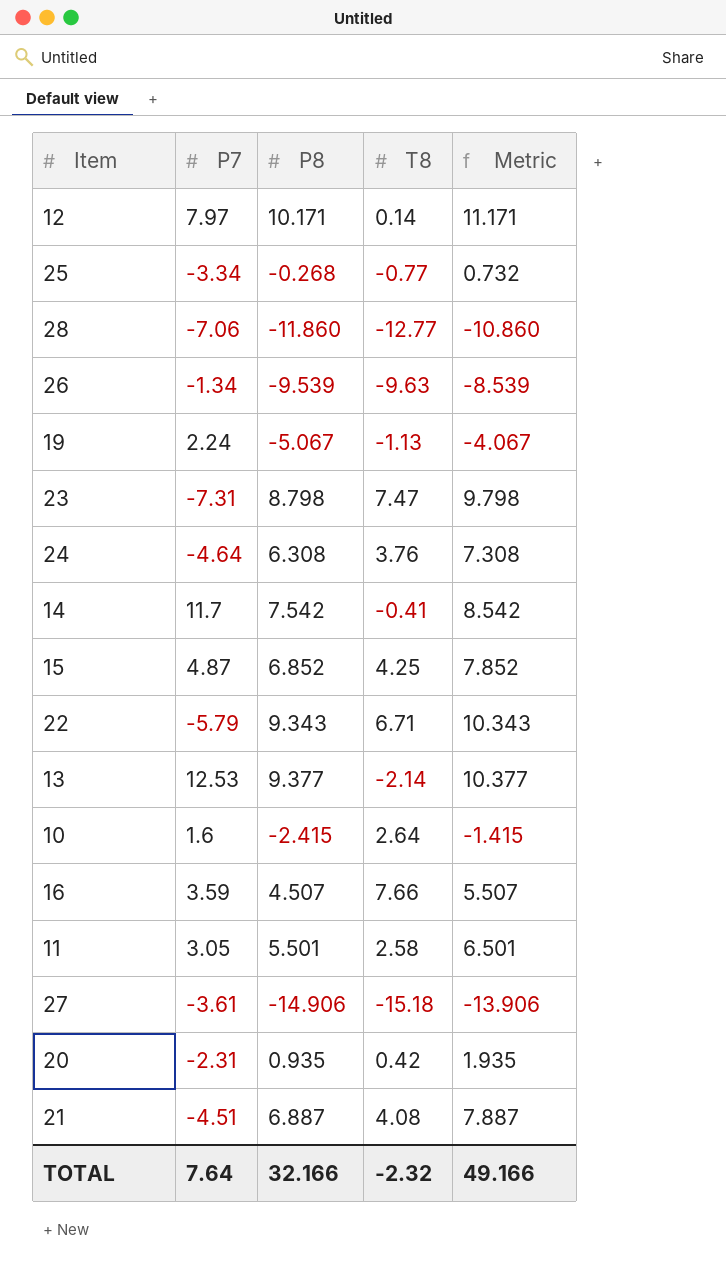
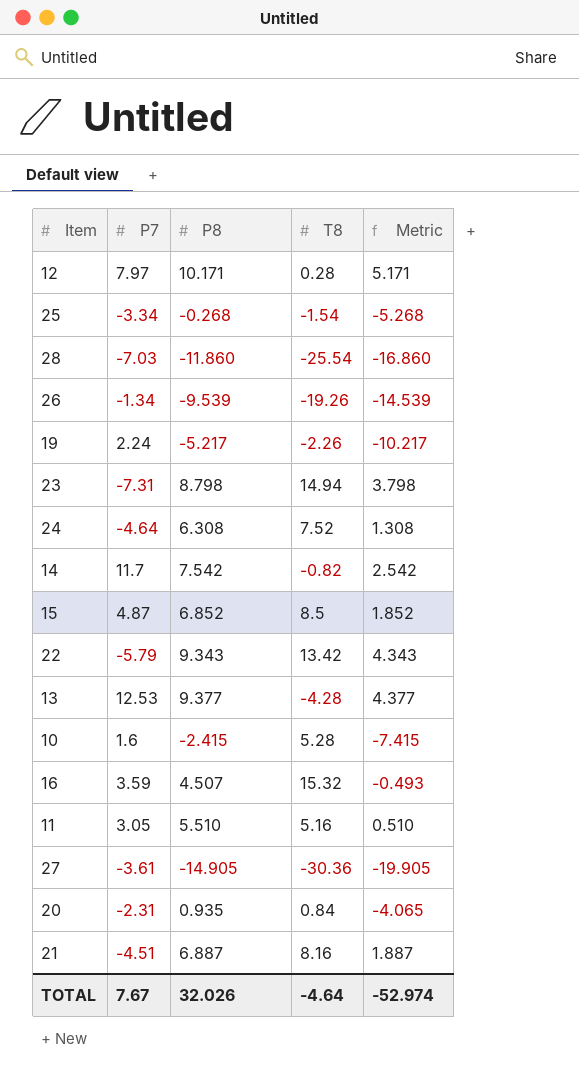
column Metric | formula: [P8] + 1 -> [P8] - 5
12 | T8: 0.14 -> 0.28
25 | T8: -0.77 -> -1.54
28 | P7: -7.06 -> -7.03
28 | T8: -12.77 -> -25.54
26 | T8: -9.63 -> -19.26
19 | P8: -5.067 -> -5.217
19 | T8: -1.13 -> -2.26
23 | T8: 7.47 -> 14.94
24 | T8: 3.76 -> 7.52
14 | T8: -0.41 -> -0.82
15 | T8: 4.25 -> 8.5
22 | T8: 6.71 -> 13.42
13 | T8: -2.14 -> -4.28
10 | T8: 2.64 -> 5.28
16 | T8: 7.66 -> 15.32
11 | P8: 5.501 -> 5.510
11 | T8: 2.58 -> 5.16
27 | P8: -14.906 -> -14.905
27 | T8: -15.18 -> -30.36
20 | T8: 0.42 -> 0.84
21 | T8: 4.08 -> 8.16
TOTAL | P7: 7.64 -> 7.67
TOTAL | P8: 32.166 -> 32.026
TOTAL | T8: -2.32 -> -4.64
TOTAL | Metric: 49.166 -> -52.974

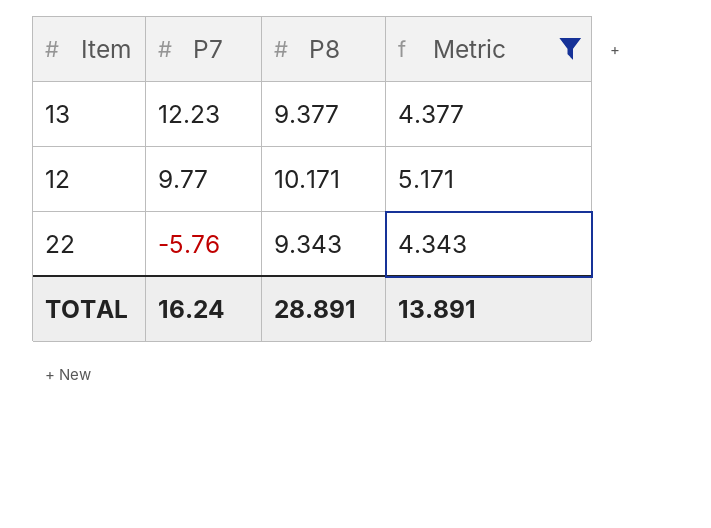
filter: none -> Metric >= 4.343
row order: none -> P7 descending
column T8 | position: 4 -> none
13 | P7: 12.53 -> 12.23
12 | P7: 7.97 -> 9.77
22 | P7: -5.79 -> -5.76
TOTAL | P7: 7.67 -> 16.24
TOTAL | P8: 32.026 -> 28.891
TOTAL | Metric: -52.974 -> 13.891

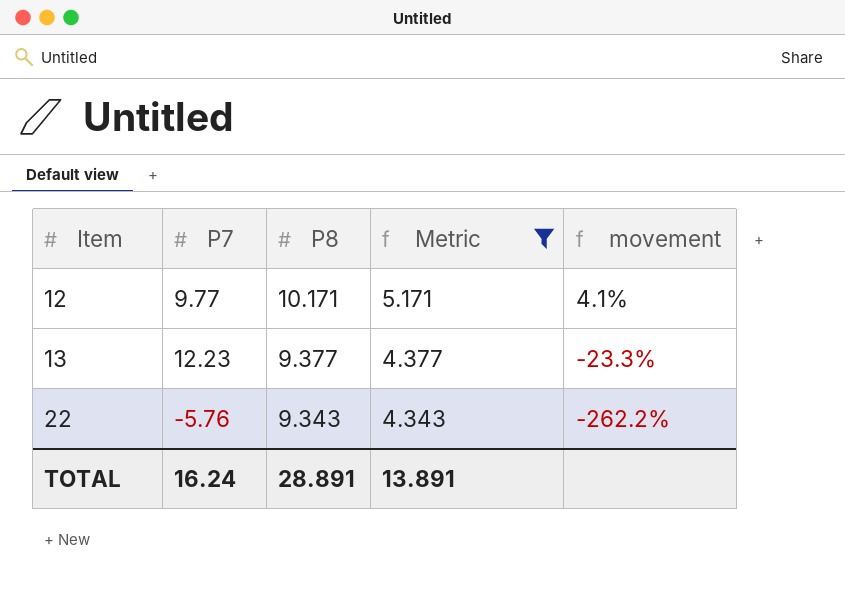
row order: P7 descending -> Item ascending
column movement | formula: none -> ([P8] - [P7]) / [P7]

